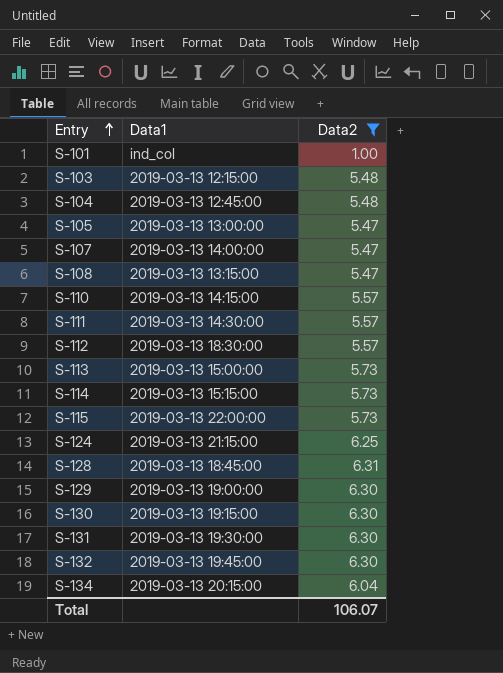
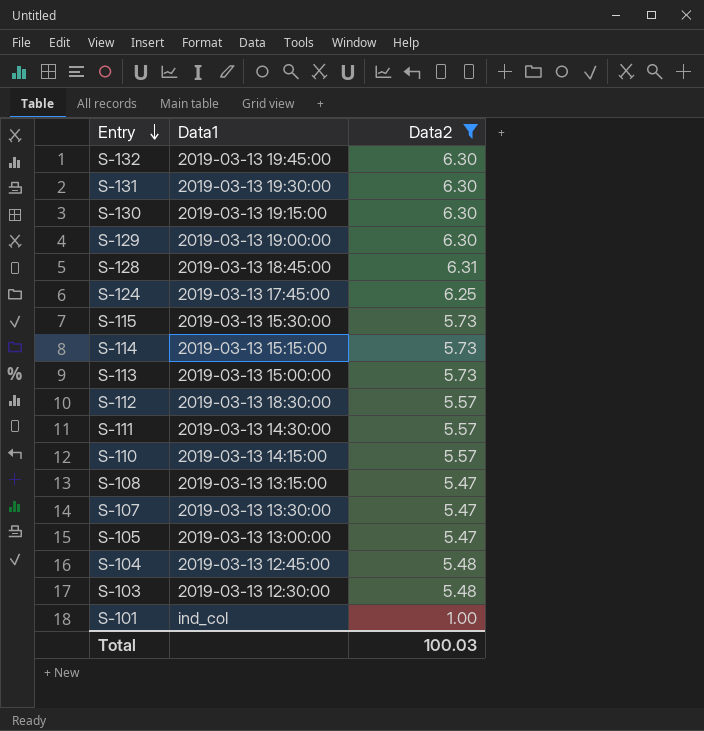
row order: Entry ascending -> Entry descending
row S-134: 2019-03-13 20:15:00 | 6.04 -> none
S-124 | Data1: 2019-03-13 21:15:00 -> 2019-03-13 17:45:00
S-115 | Data1: 2019-03-13 22:00:00 -> 2019-03-13 15:30:00
S-107 | Data1: 2019-03-13 14:00:00 -> 2019-03-13 13:30:00
S-103 | Data1: 2019-03-13 12:15:00 -> 2019-03-13 12:30:00
Total | Data2: 106.07 -> 100.03

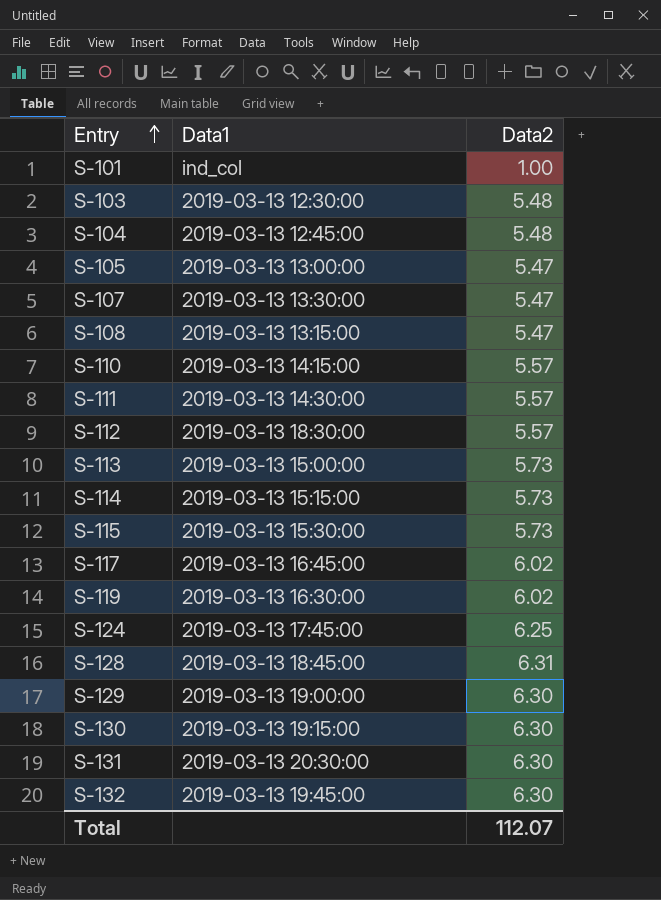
filter: Data2 != 6.02 -> none
row order: Entry descending -> Entry ascending
S-131 | Data1: 2019-03-13 19:30:00 -> 2019-03-13 20:30:00
Total | Data2: 100.03 -> 112.07

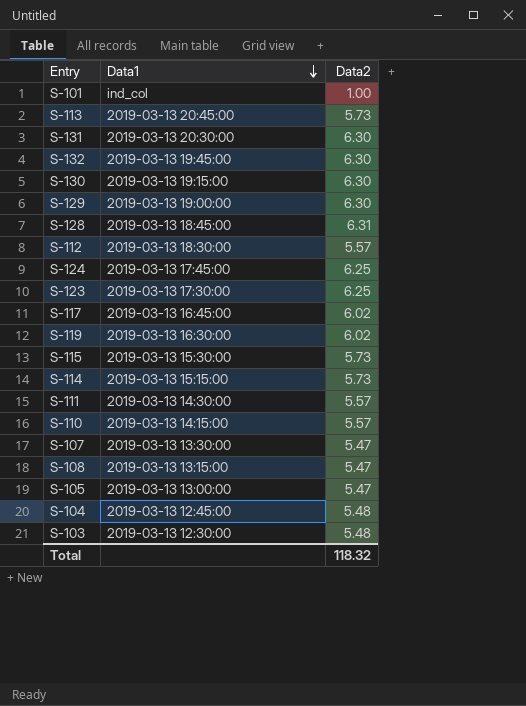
row order: Entry ascending -> Data1 descending
S-113 | Data1: 2019-03-13 15:00:00 -> 2019-03-13 20:45:00
row S-123: none -> 2019-03-13 17:30:00 | 6.25
Total | Data2: 112.07 -> 118.32

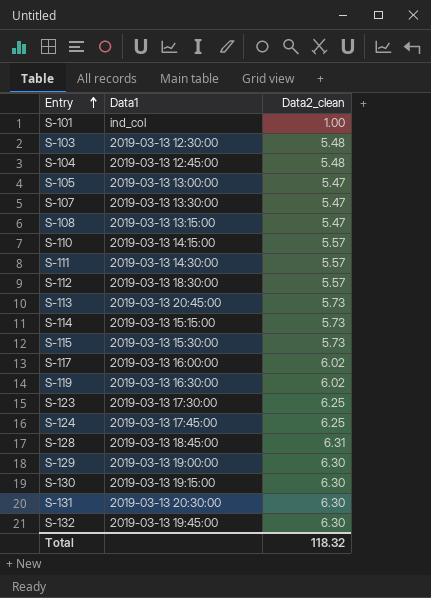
row order: Data1 descending -> Entry ascending
column name: Data2 -> Data2_clean
S-117 | Data1: 2019-03-13 16:45:00 -> 2019-03-13 16:00:00

